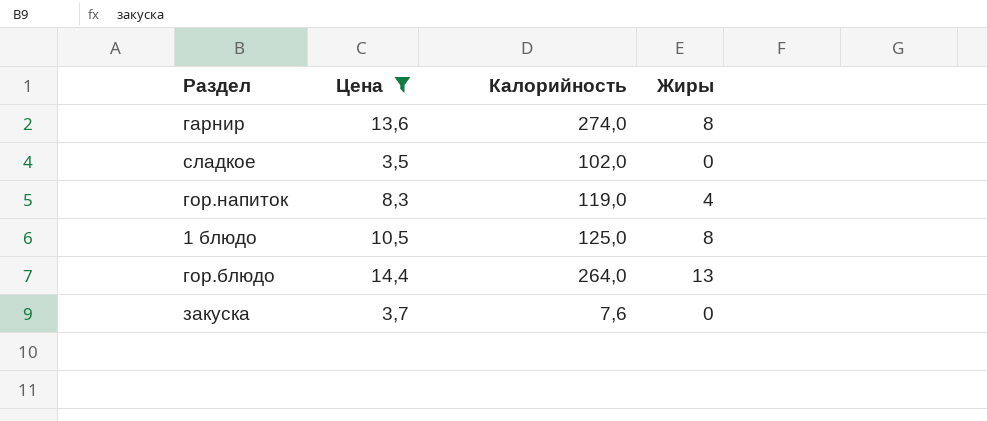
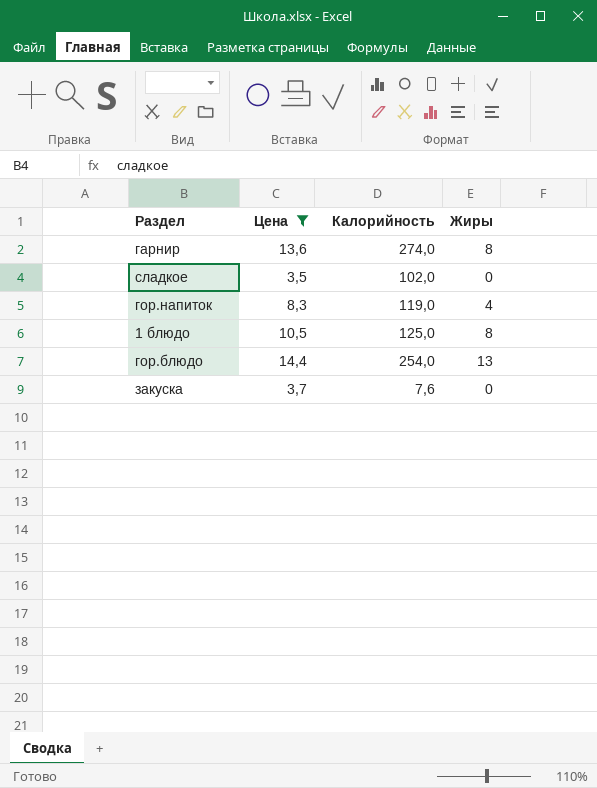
гор.блюдо | Калорийность: 264,0 -> 254,0

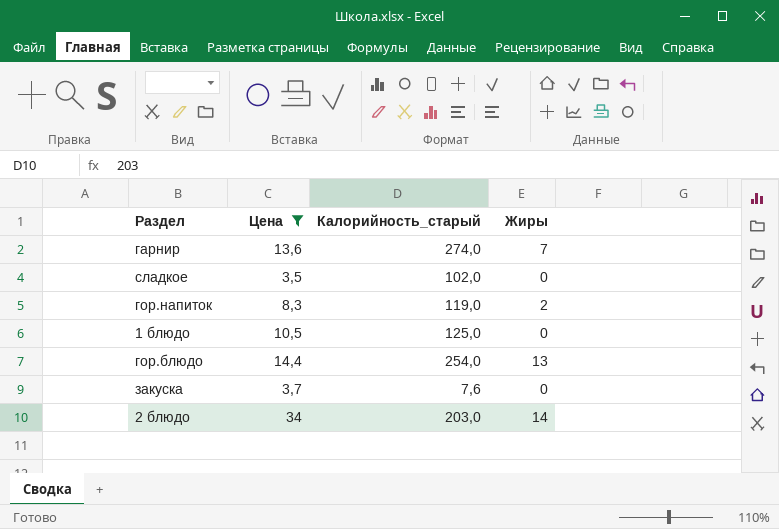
column name: Калорийность -> Калорийность_старый
гарнир | Жиры: 8 -> 7
гор.напиток | Жиры: 4 -> 2
1 блюдо | Жиры: 8 -> 0
row 2 блюдо: none -> 34 | 203,0 | 14

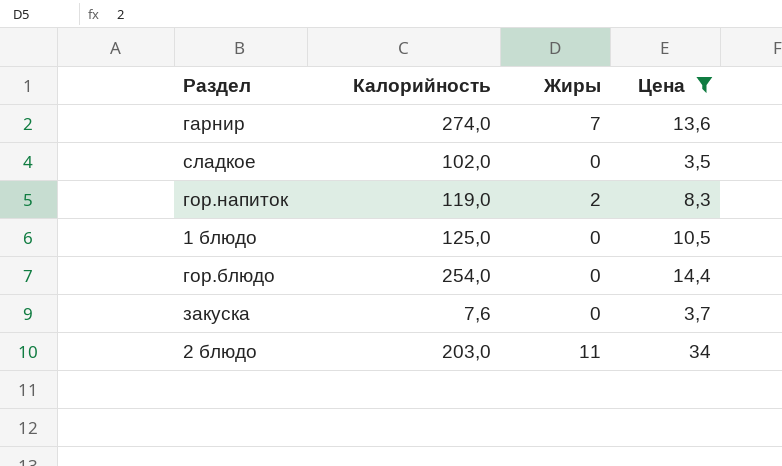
column name: Калорийность_старый -> Калорийность
column Цена | position: 2 -> 4
гор.блюдо | Жиры: 13 -> 0
2 блюдо | Жиры: 14 -> 11

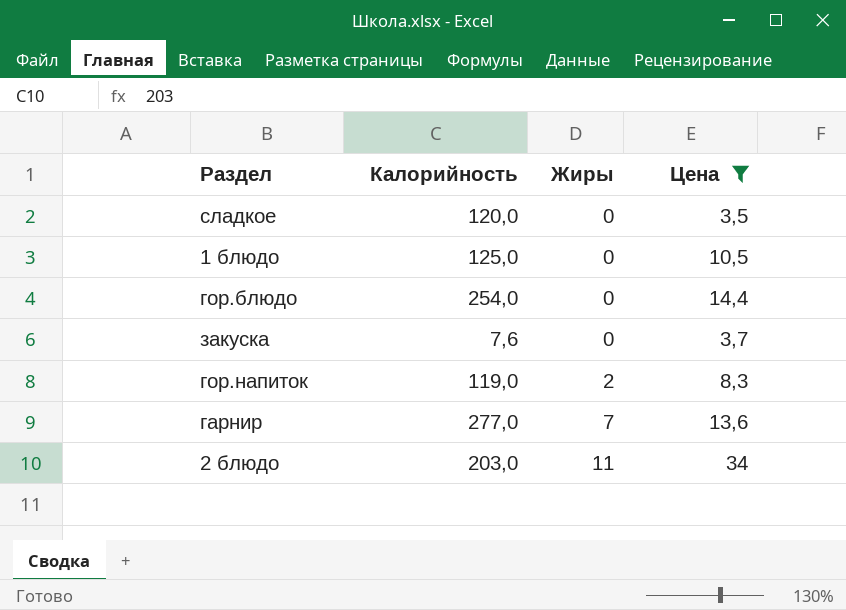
row order: none -> Жиры ascending
сладкое | Калорийность: 102,0 -> 120,0
гарнир | Калорийность: 274,0 -> 277,0

